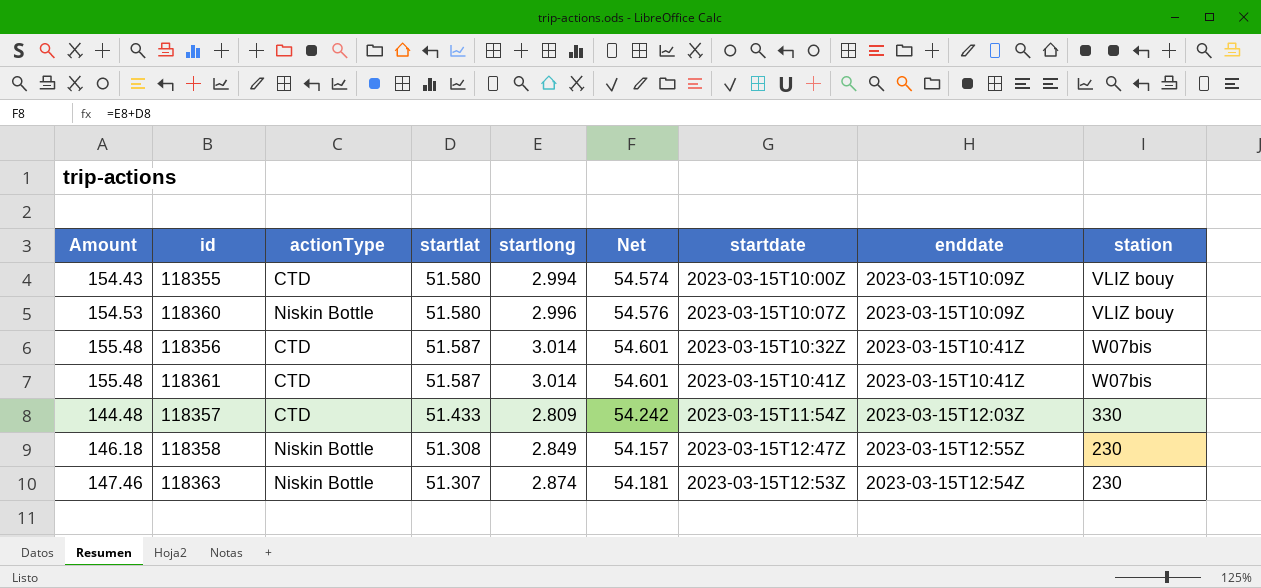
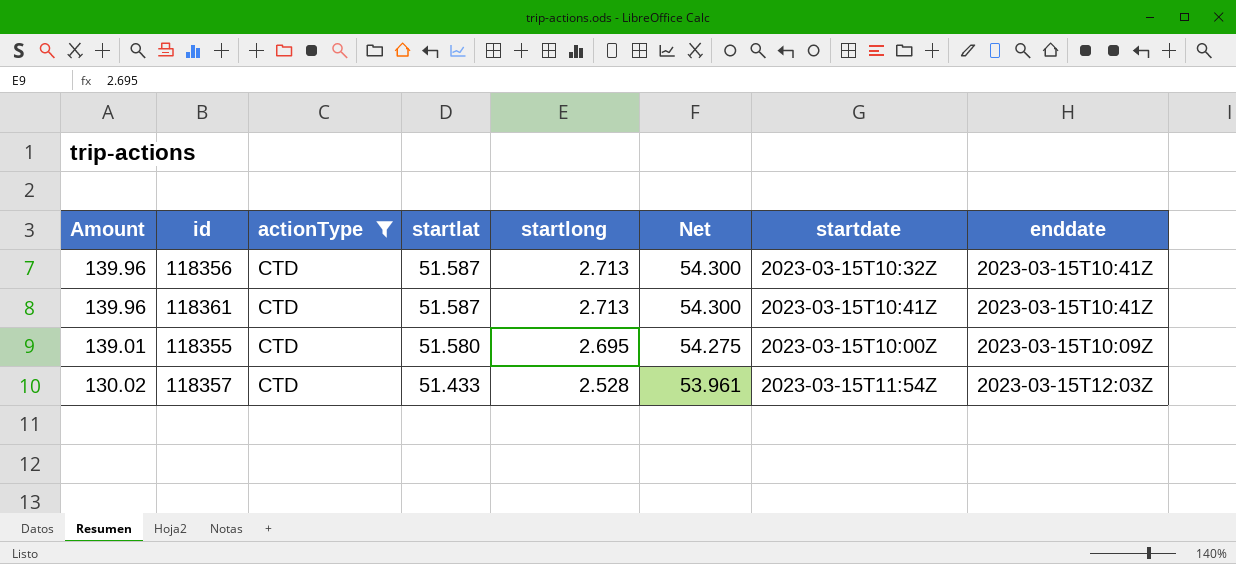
filter: none -> actionType = CTD
row order: startdate ascending -> Amount descending
column station | position: 9 -> none
118356 | Amount: 155.48 -> 139.96
118356 | startlong: 3.014 -> 2.713
118356 | Net: 54.601 -> 54.300
118361 | Amount: 155.48 -> 139.96
118361 | startlong: 3.014 -> 2.713
118361 | Net: 54.601 -> 54.300
118355 | Amount: 154.43 -> 139.01
118355 | startlong: 2.994 -> 2.695
118355 | Net: 54.574 -> 54.275
118357 | Amount: 144.48 -> 130.02
118357 | startlong: 2.809 -> 2.528
118357 | Net: 54.242 -> 53.961

